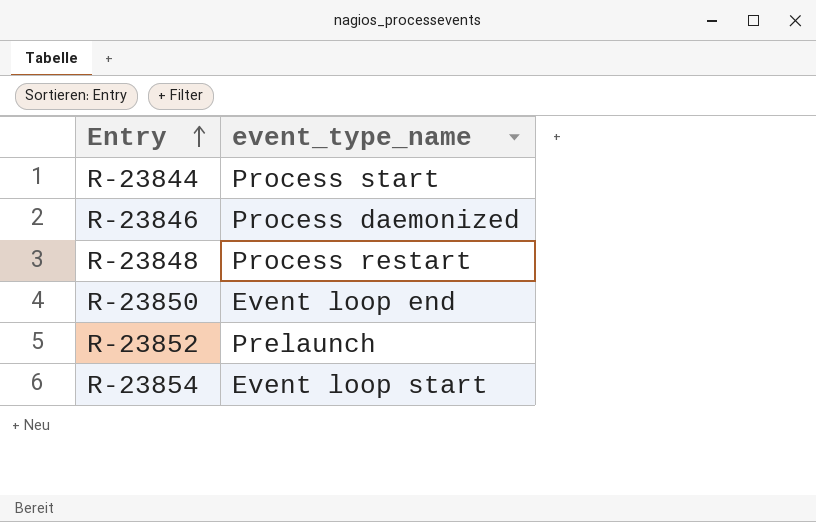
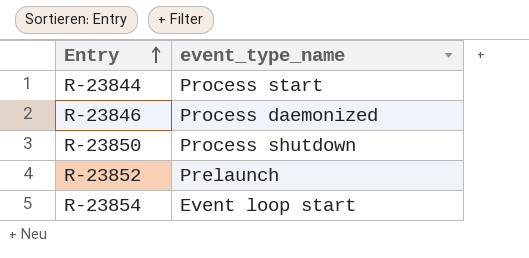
row R-23848: Process restart -> none
R-23850 | event_type_name: Event loop end -> Process shutdown

